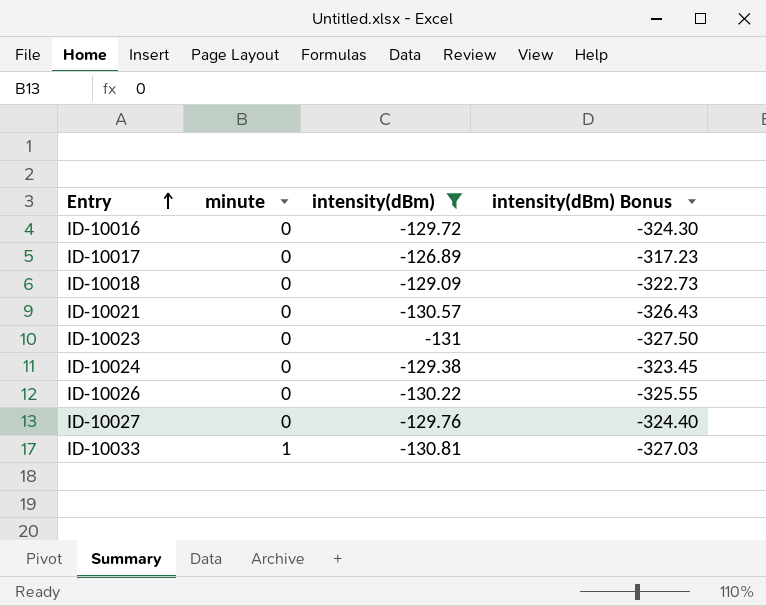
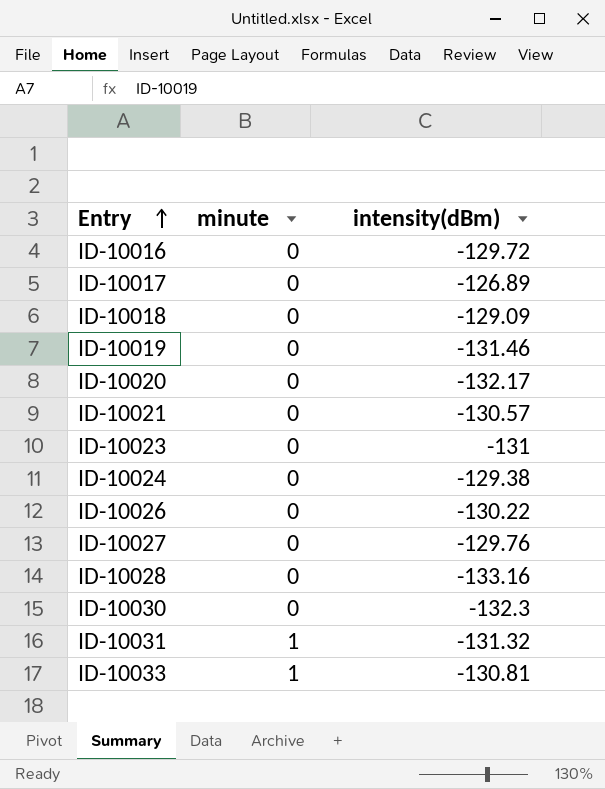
filter: intensity(dBm) >= -131 -> none
column intensity(dBm) Bonus | formula: [intensity(dBm)] * 2.5 -> none

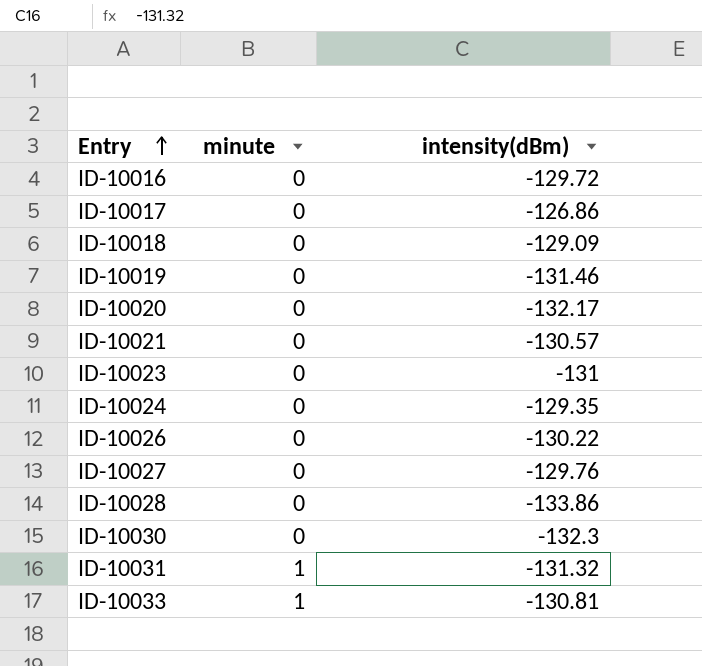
ID-10017 | intensity(dBm): -126.89 -> -126.86
ID-10024 | intensity(dBm): -129.38 -> -129.35
ID-10028 | intensity(dBm): -133.16 -> -133.86

